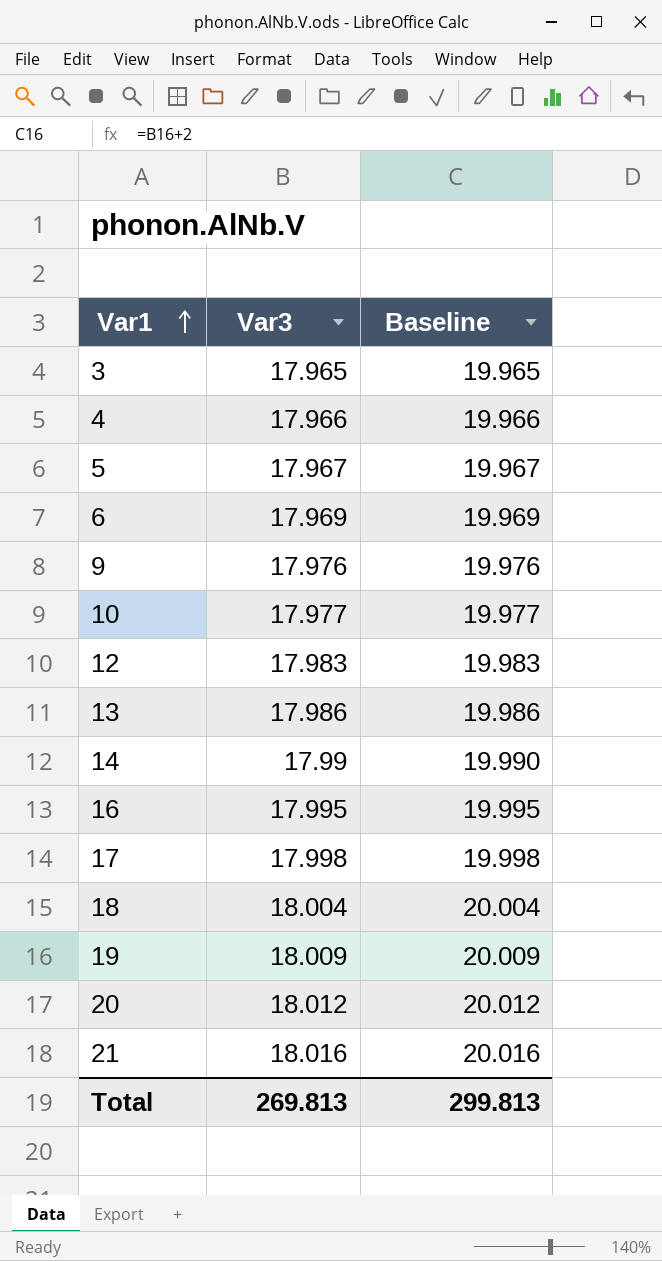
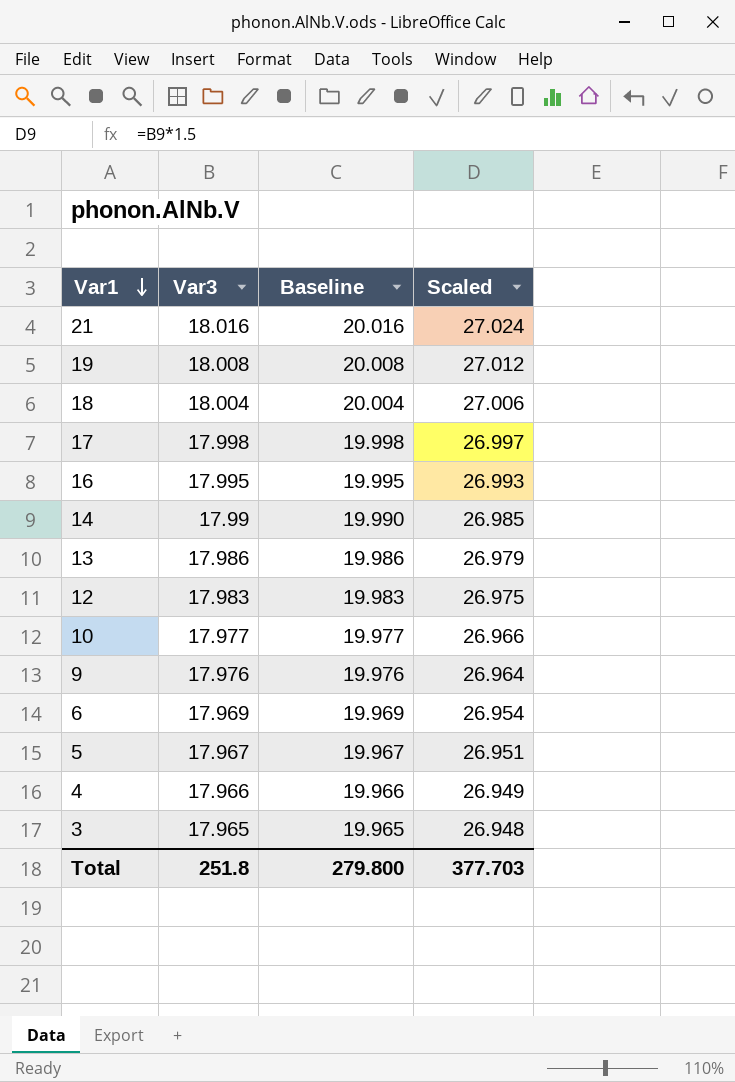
row order: Var1 ascending -> Var1 descending
column Scaled | formula: none -> [Var3] * 1.5
row 20: 18.012 | 20.012 -> none
19 | Var3: 18.009 -> 18.008
19 | Baseline: 20.009 -> 20.008
Total | Var3: 269.813 -> 251.8
Total | Baseline: 299.813 -> 279.800

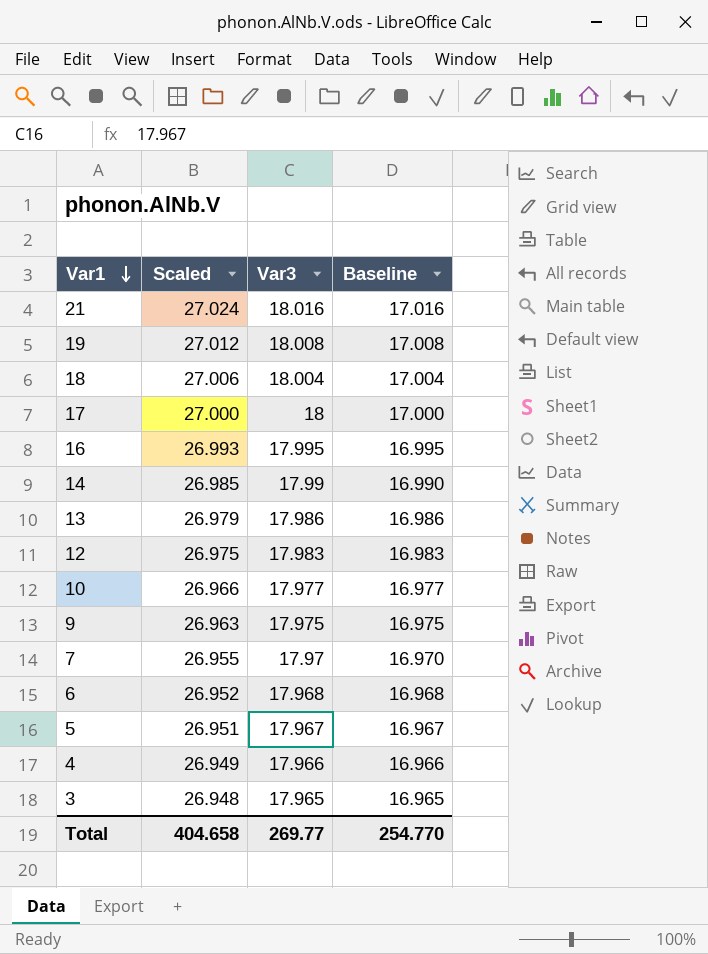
column Scaled | position: 4 -> 2
column Baseline | formula: [Var3] + 2 -> [Var3] - 1
17 | Scaled: 26.997 -> 27.000
17 | Var3: 17.998 -> 18
9 | Scaled: 26.964 -> 26.963
9 | Var3: 17.976 -> 17.975
row 7: none -> 26.955 | 17.97 | 16.970
6 | Scaled: 26.954 -> 26.952
6 | Var3: 17.969 -> 17.968
Total | Scaled: 377.703 -> 404.658
Total | Var3: 251.8 -> 269.77
Total | Baseline: 279.800 -> 254.770

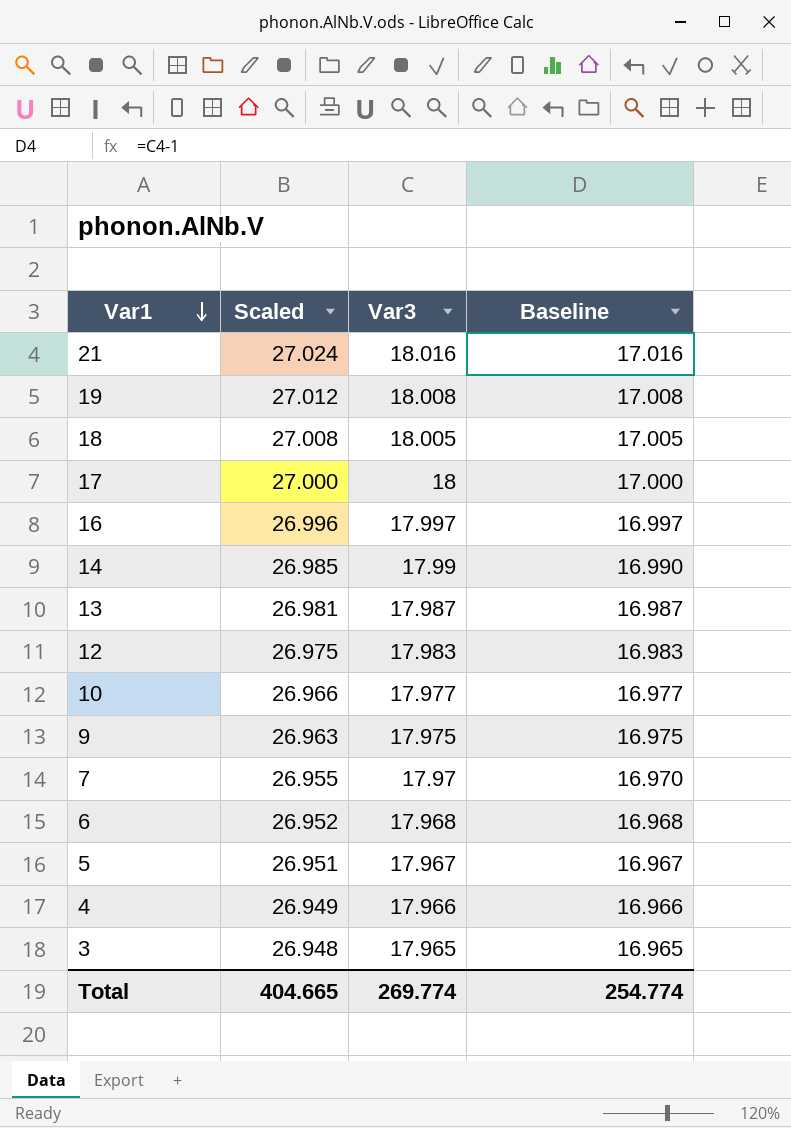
18 | Scaled: 27.006 -> 27.008
18 | Var3: 18.004 -> 18.005
18 | Baseline: 17.004 -> 17.005
16 | Scaled: 26.993 -> 26.996
16 | Var3: 17.995 -> 17.997
16 | Baseline: 16.995 -> 16.997
13 | Scaled: 26.979 -> 26.981
13 | Var3: 17.986 -> 17.987
13 | Baseline: 16.986 -> 16.987
Total | Scaled: 404.658 -> 404.665
Total | Var3: 269.77 -> 269.774
Total | Baseline: 254.770 -> 254.774

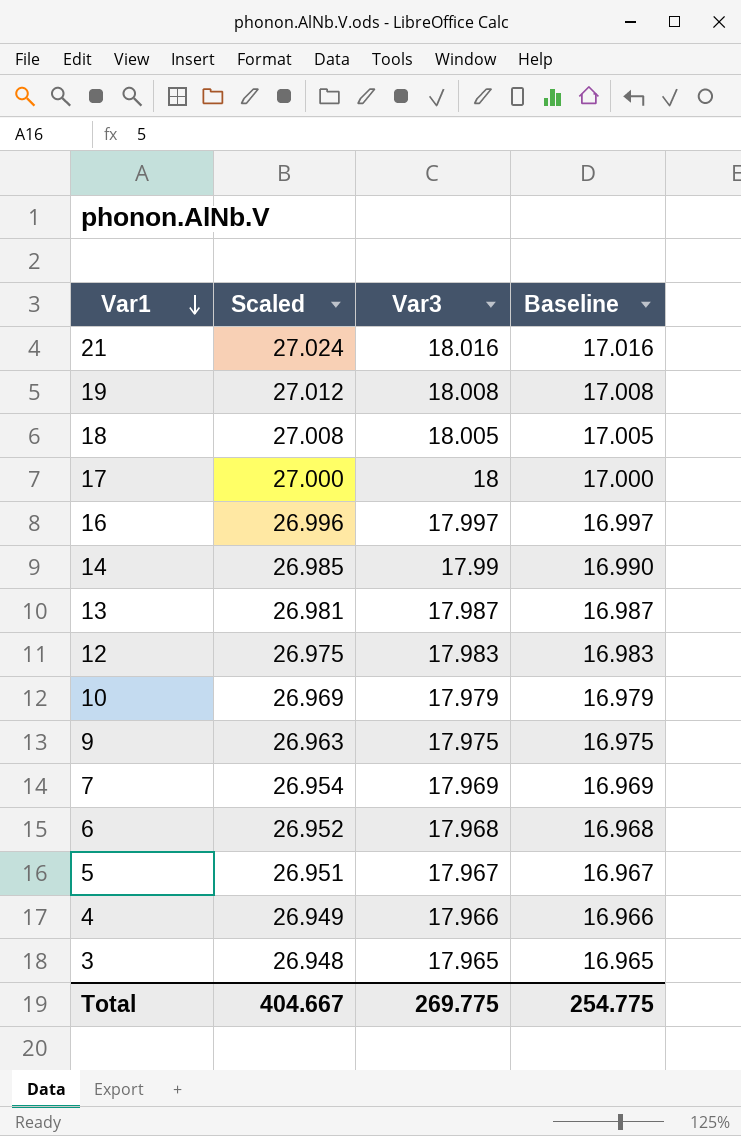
10 | Scaled: 26.966 -> 26.969
10 | Var3: 17.977 -> 17.979
10 | Baseline: 16.977 -> 16.979
7 | Scaled: 26.955 -> 26.954
7 | Var3: 17.97 -> 17.969
7 | Baseline: 16.970 -> 16.969
Total | Scaled: 404.665 -> 404.667
Total | Var3: 269.774 -> 269.775
Total | Baseline: 254.774 -> 254.775

